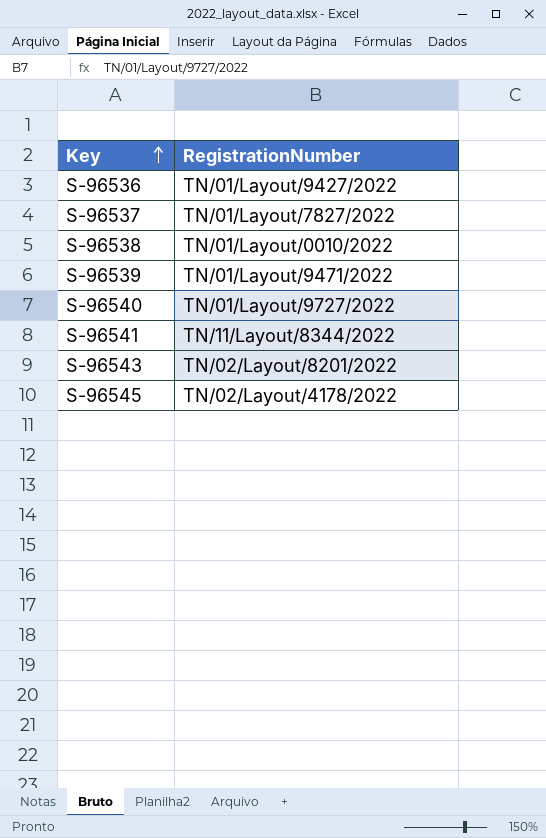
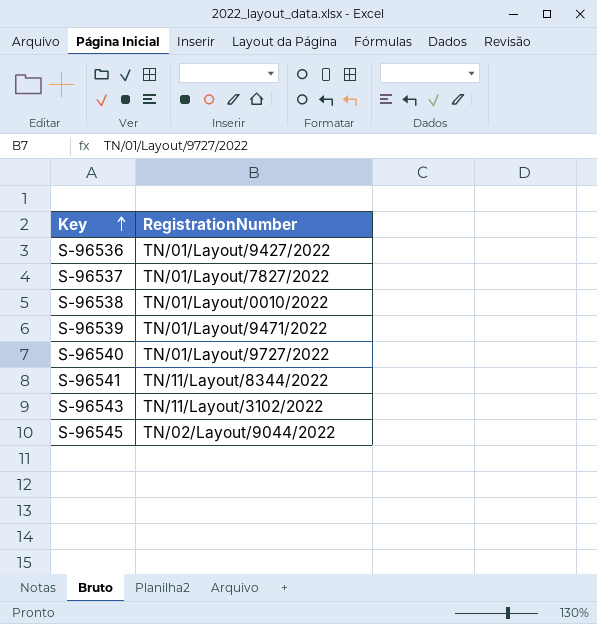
S-96543 | RegistrationNumber: TN/02/Layout/8201/2022 -> TN/11/Layout/3102/2022
S-96545 | RegistrationNumber: TN/02/Layout/4178/2022 -> TN/02/Layout/9044/2022

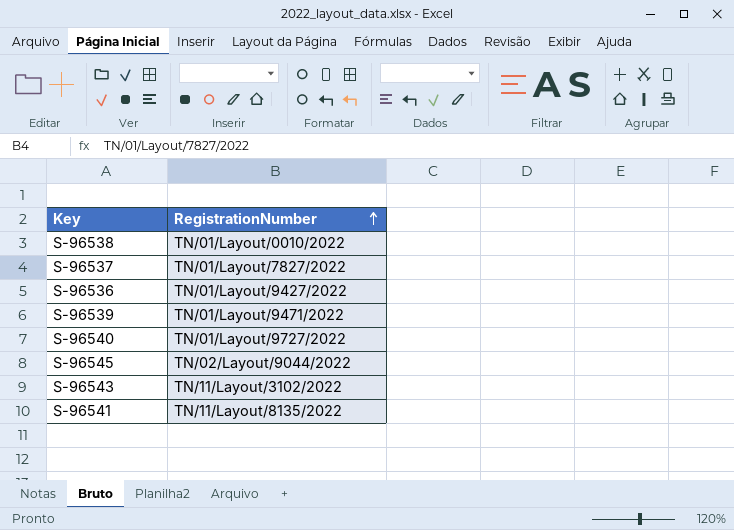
row order: Key ascending -> RegistrationNumber ascending
S-96541 | RegistrationNumber: TN/11/Layout/8344/2022 -> TN/11/Layout/8135/2022

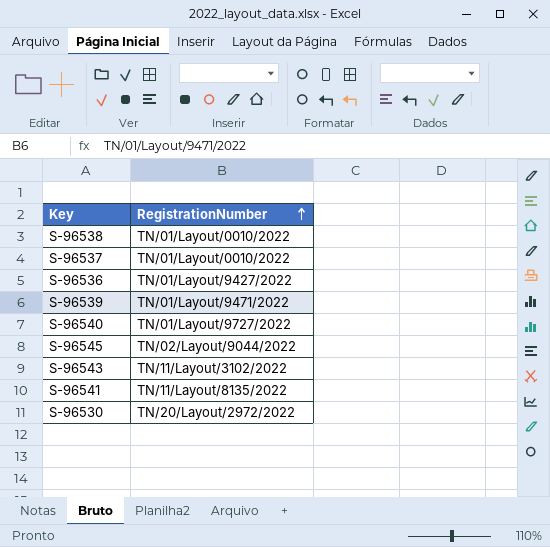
S-96537 | RegistrationNumber: TN/01/Layout/7827/2022 -> TN/01/Layout/0010/2022
row S-96530: none -> TN/20/Layout/2972/2022

